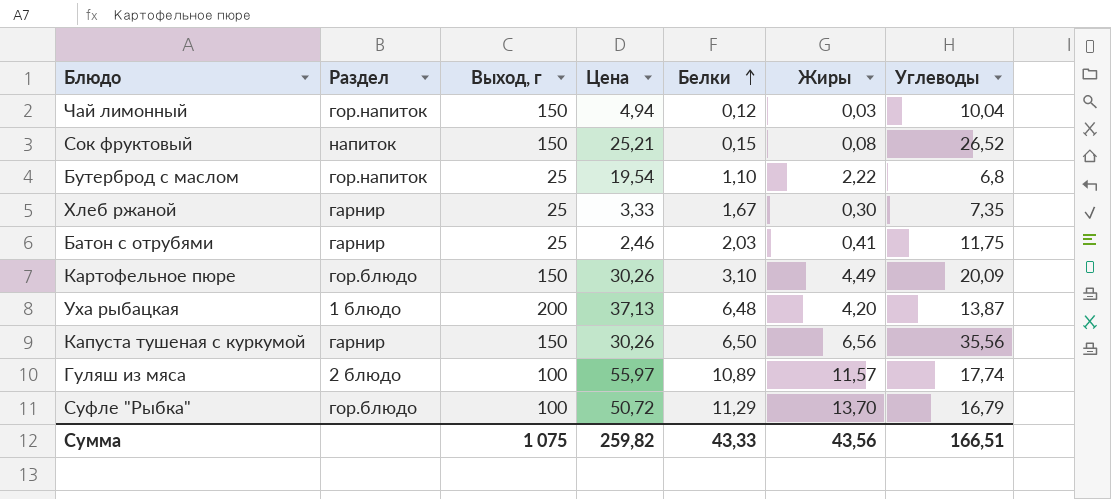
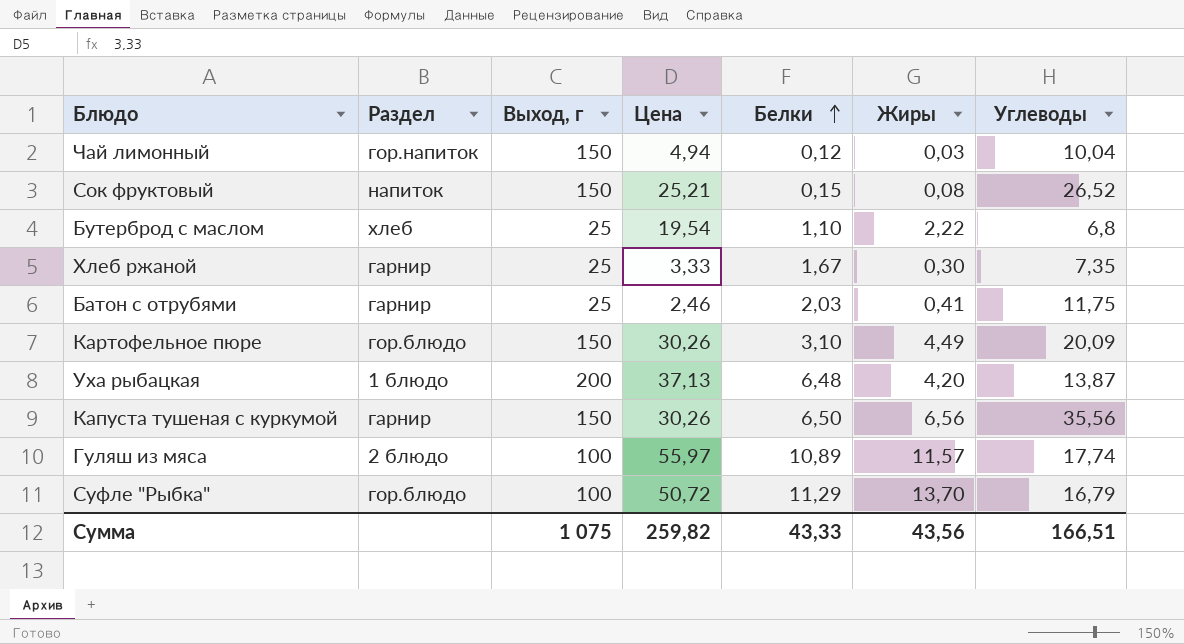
Бутерброд с маслом | Раздел: гор.напиток -> хлеб

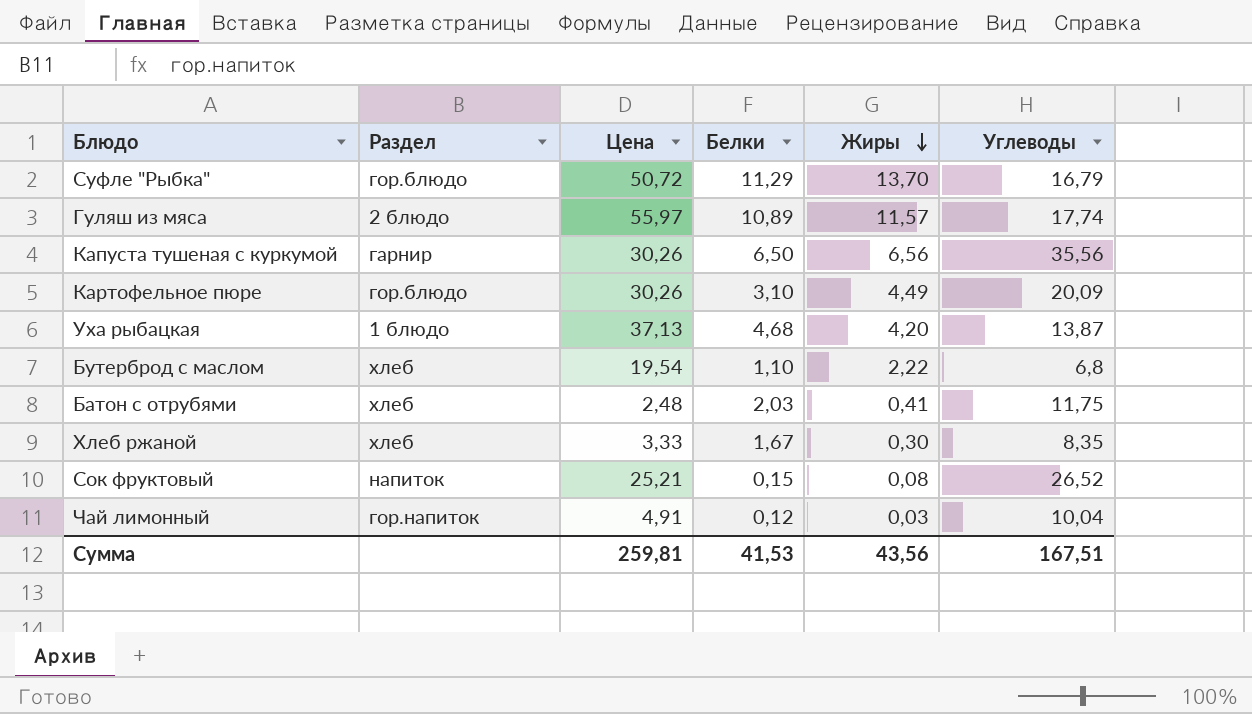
row order: Белки ascending -> Жиры descending
column Выход, г | position: 3 -> none
Уха рыбацкая | Белки: 6,48 -> 4,68
Батон с отрубями | Раздел: гарнир -> хлеб
Батон с отрубями | Цена: 2,46 -> 2,48
Хлеб ржаной | Раздел: гарнир -> хлеб
Хлеб ржаной | Углеводы: 7,35 -> 8,35
Чай лимонный | Цена: 4,94 -> 4,91
Сумма | Цена: 259,82 -> 259,81
Сумма | Белки: 43,33 -> 41,53
Сумма | Углеводы: 166,51 -> 167,51

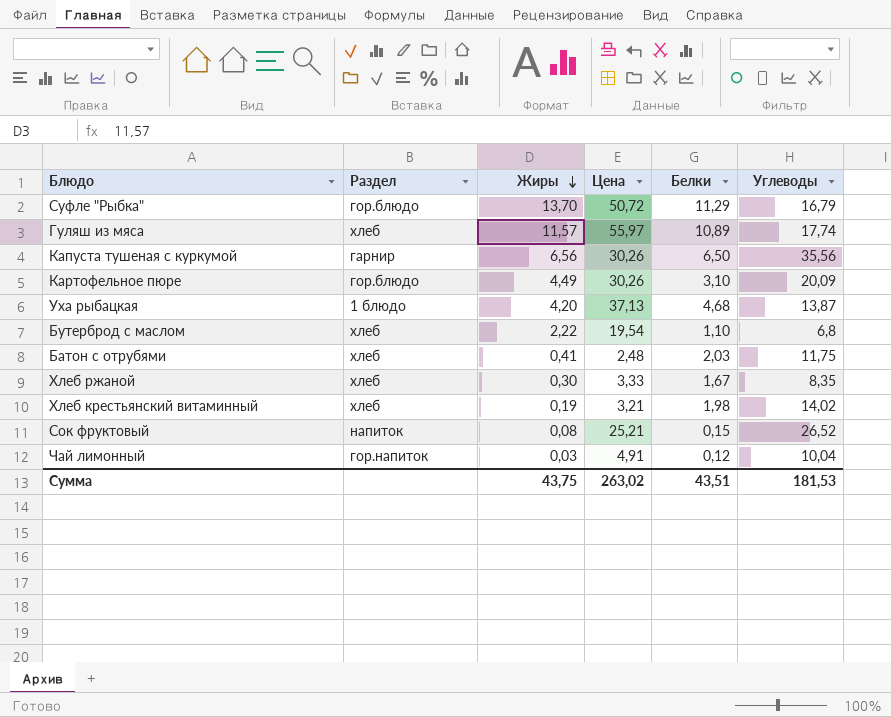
column Жиры | position: 5 -> 3
Гуляш из мяса | Раздел: 2 блюдо -> хлеб
row Хлеб крестьянский витаминный: none -> хлеб | 0,19 | 3,21 | 1,98 | 14,02
Сумма | Жиры: 43,56 -> 43,75
Сумма | Цена: 259,81 -> 263,02
Сумма | Белки: 41,53 -> 43,51
Сумма | Углеводы: 167,51 -> 181,53

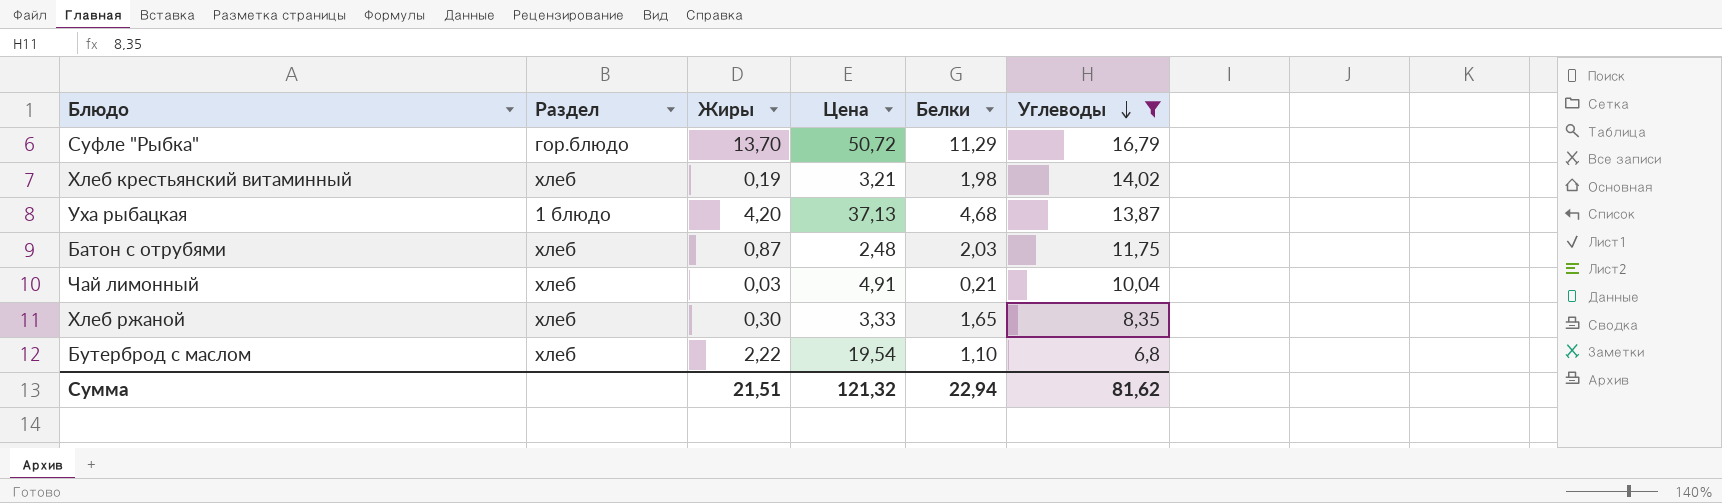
filter: none -> Углеводы <= 16,79
row order: Жиры descending -> Углеводы descending
Батон с отрубями | Жиры: 0,41 -> 0,87
Чай лимонный | Раздел: гор.напиток -> хлеб
Чай лимонный | Белки: 0,12 -> 0,21
Хлеб ржаной | Белки: 1,67 -> 1,65
Сумма | Жиры: 43,75 -> 21,51
Сумма | Цена: 263,02 -> 121,32
Сумма | Белки: 43,51 -> 22,94
Сумма | Углеводы: 181,53 -> 81,62

